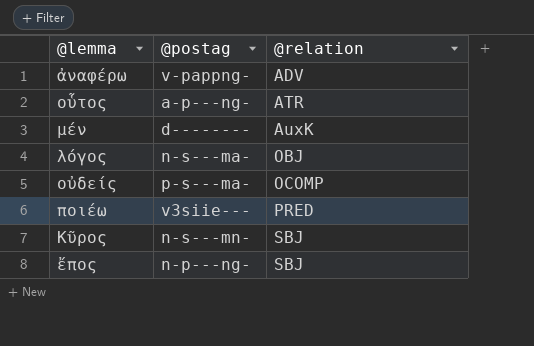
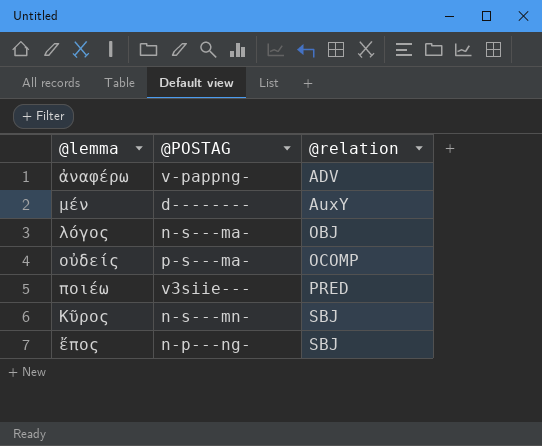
column name: @postag -> @POSTAG
row οὗτος: a-p---ng- | ATR -> none
μέν | @relation: AuxK -> AuxY

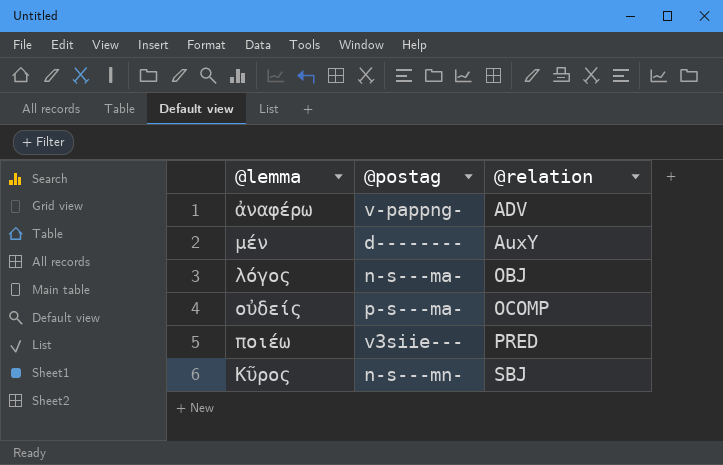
column name: @POSTAG -> @postag
row ἔπος: n-p---ng- | SBJ -> none

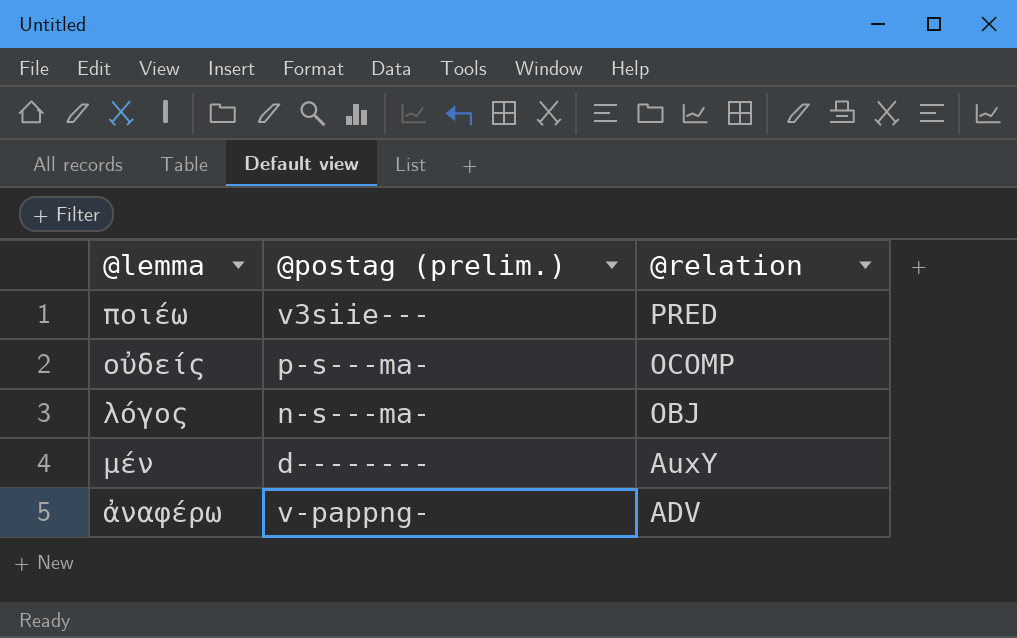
row order: @relation ascending -> @relation descending
column name: @postag -> @postag (prelim.)
row Κῦρος: n-s---mn- | SBJ -> none

